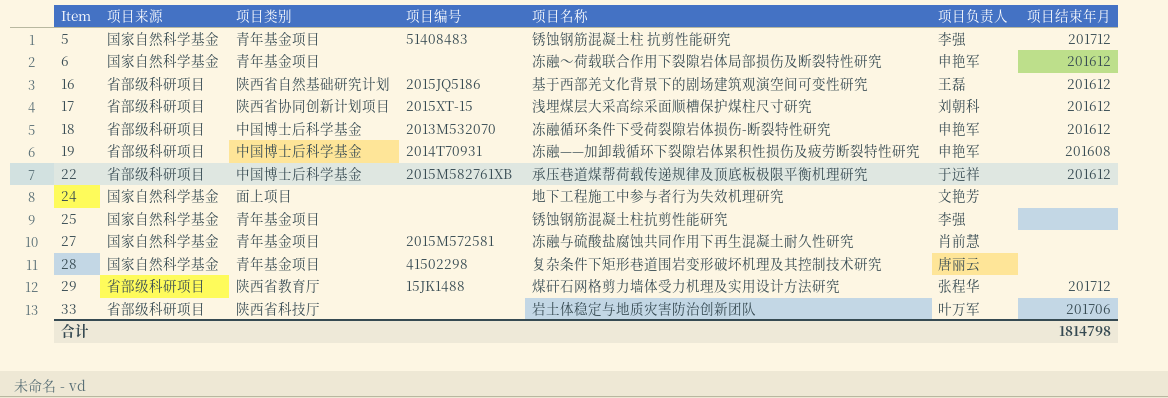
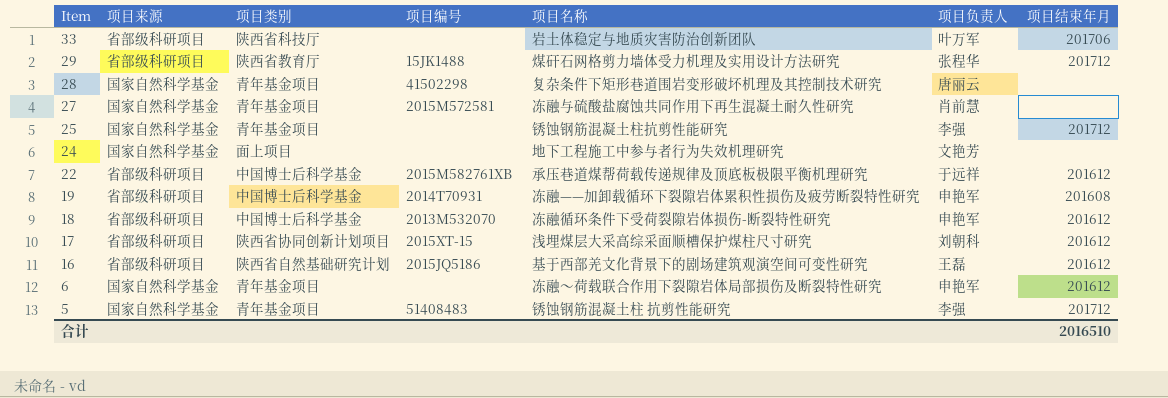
row order: Item ascending -> Item descending
25 | 项目结束年月: none -> 201712
合计 | 项目结束年月: 1814798 -> 2016510

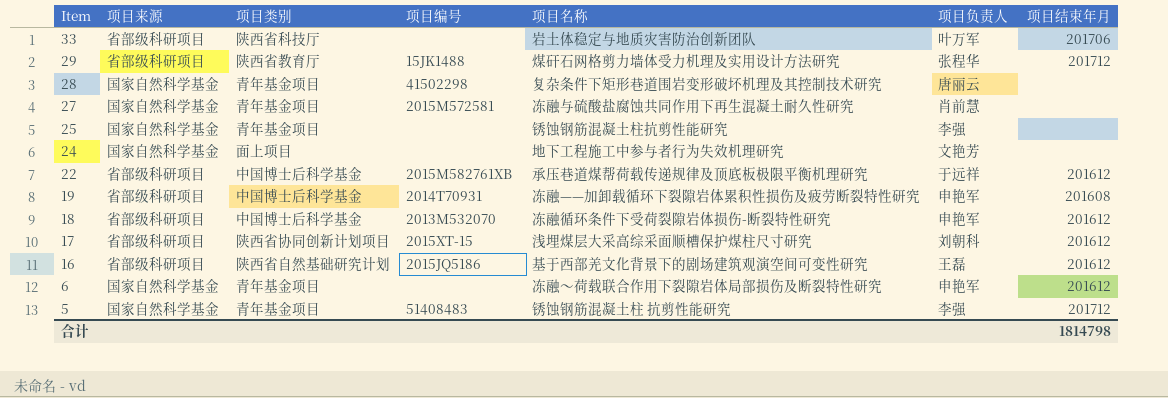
25 | 项目结束年月: 201712 -> none
合计 | 项目结束年月: 2016510 -> 1814798

